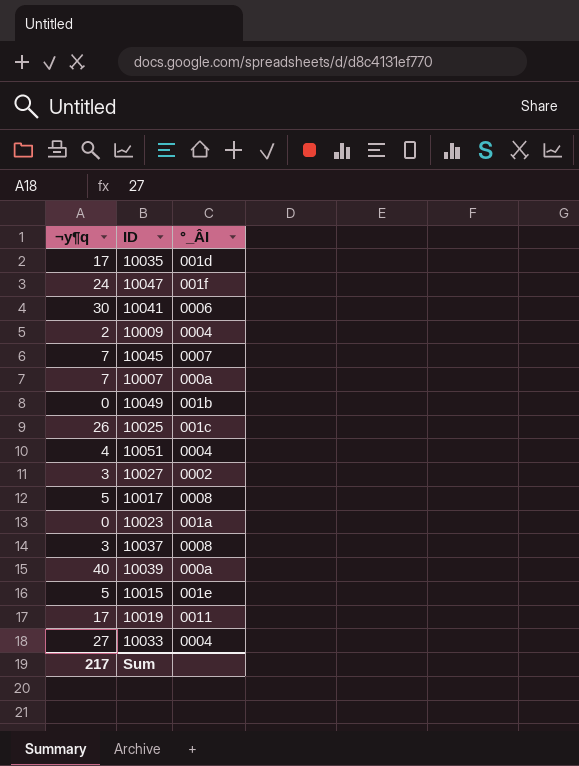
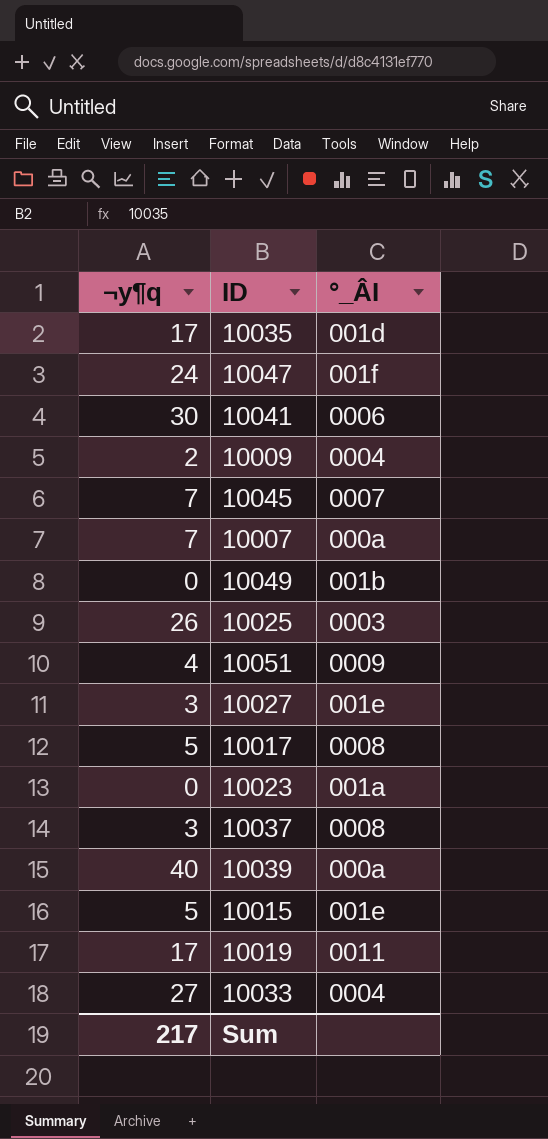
10025 | °_ÂI: 001c -> 0003
10051 | °_ÂI: 0004 -> 0009
10027 | °_ÂI: 0002 -> 001e

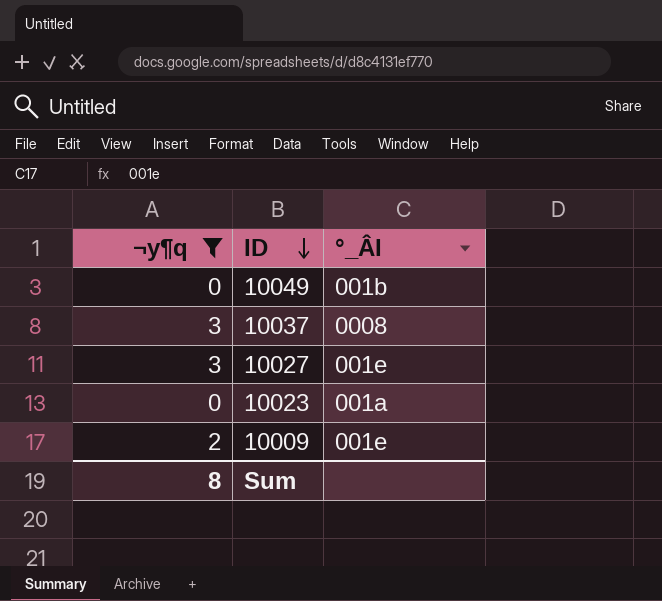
filter: none -> ¬y¶q <= 3
row order: none -> ID descending
10009 | °_ÂI: 0004 -> 001e
Sum | ¬y¶q: 217 -> 8

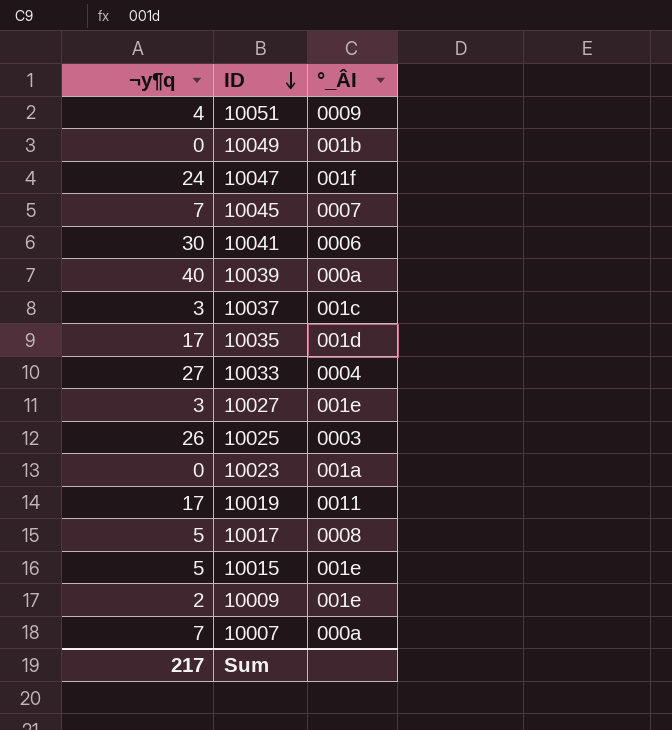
filter: ¬y¶q <= 3 -> none
10037 | °_ÂI: 0008 -> 001c
Sum | ¬y¶q: 8 -> 217

